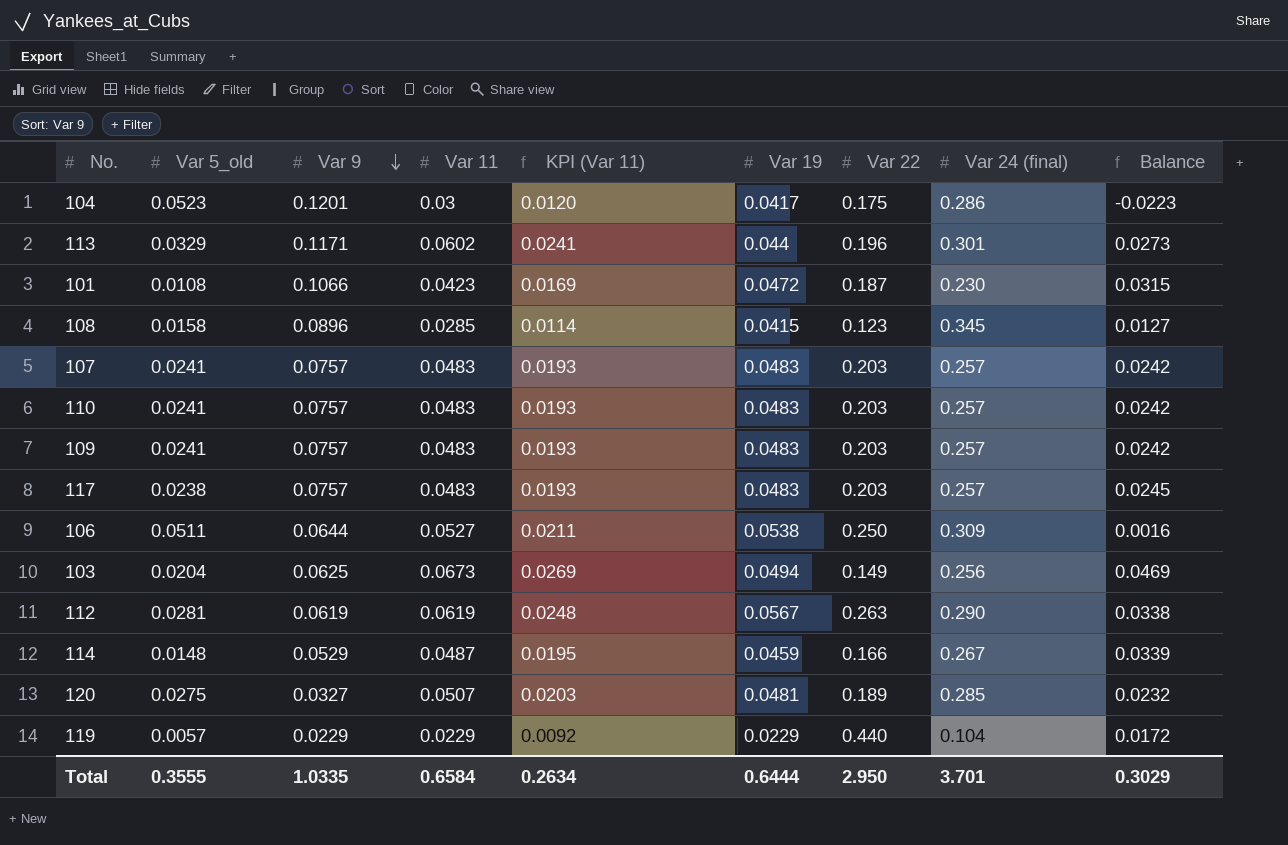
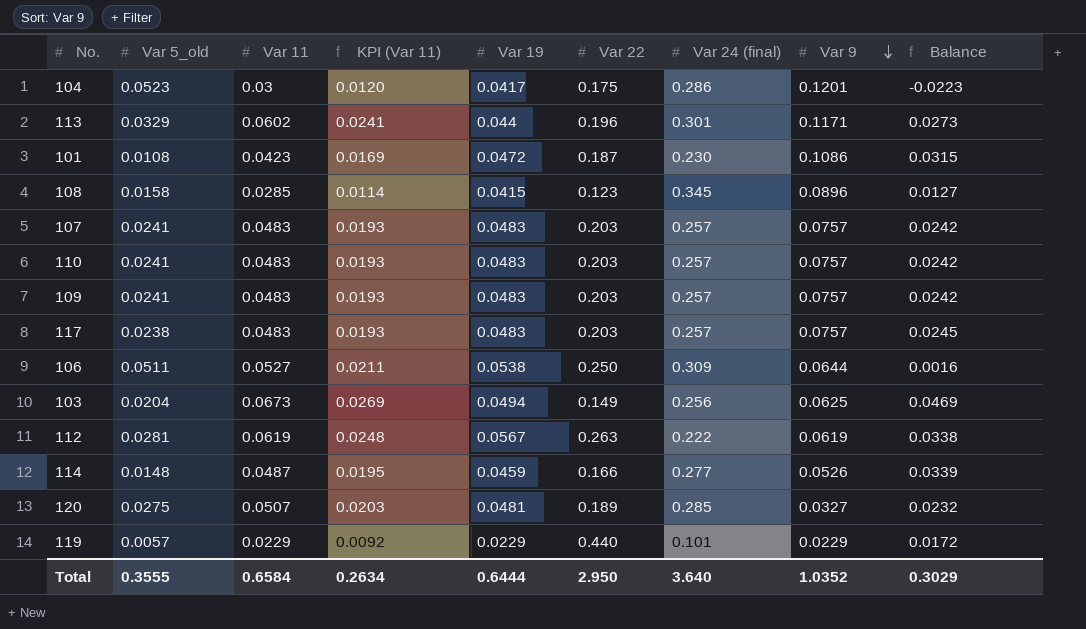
column Var 9 | position: 3 -> 8
101 | Var 9: 0.1066 -> 0.1086
112 | Var 24 (final): 0.290 -> 0.222
114 | Var 24 (final): 0.267 -> 0.277
114 | Var 9: 0.0529 -> 0.0526
119 | Var 24 (final): 0.104 -> 0.101
Total | Var 24 (final): 3.701 -> 3.640
Total | Var 9: 1.0335 -> 1.0352

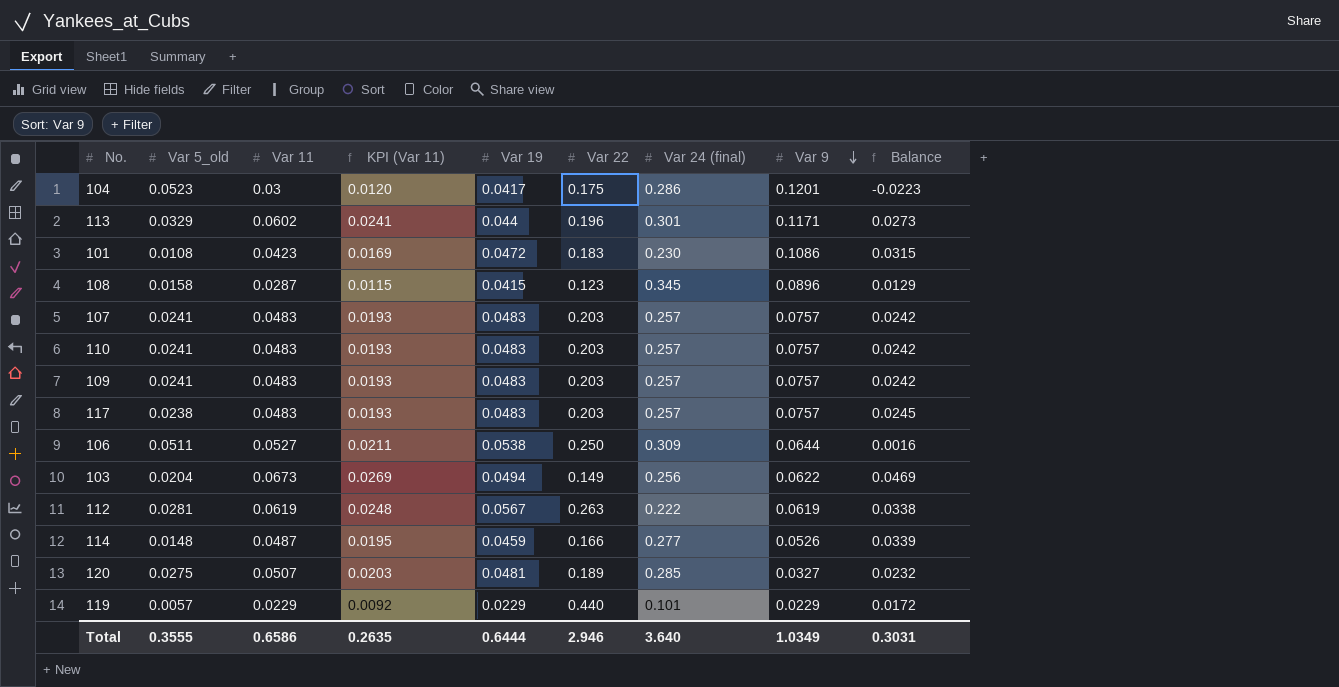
101 | Var 22: 0.187 -> 0.183
108 | Var 11: 0.0285 -> 0.0287
108 | KPI (Var 11): 0.0114 -> 0.0115
108 | Balance: 0.0127 -> 0.0129
103 | Var 9: 0.0625 -> 0.0622
Total | Var 11: 0.6584 -> 0.6586
Total | KPI (Var 11): 0.2634 -> 0.2635
Total | Var 22: 2.950 -> 2.946
Total | Var 9: 1.0352 -> 1.0349
Total | Balance: 0.3029 -> 0.3031

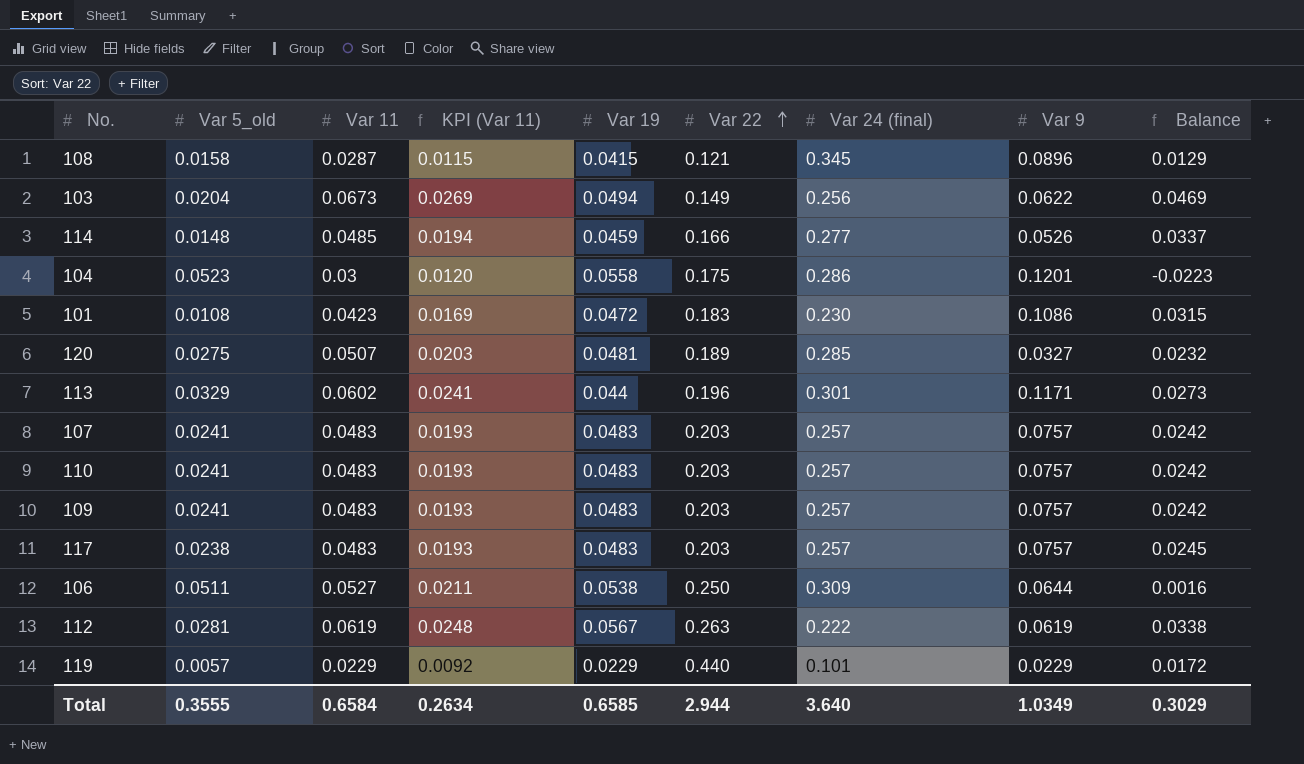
row order: Var 9 descending -> Var 22 ascending
108 | Var 22: 0.123 -> 0.121
114 | Var 11: 0.0487 -> 0.0485
114 | KPI (Var 11): 0.0195 -> 0.0194
114 | Balance: 0.0339 -> 0.0337
104 | Var 19: 0.0417 -> 0.0558
Total | Var 11: 0.6586 -> 0.6584
Total | KPI (Var 11): 0.2635 -> 0.2634
Total | Var 19: 0.6444 -> 0.6585
Total | Var 22: 2.946 -> 2.944
Total | Balance: 0.3031 -> 0.3029

